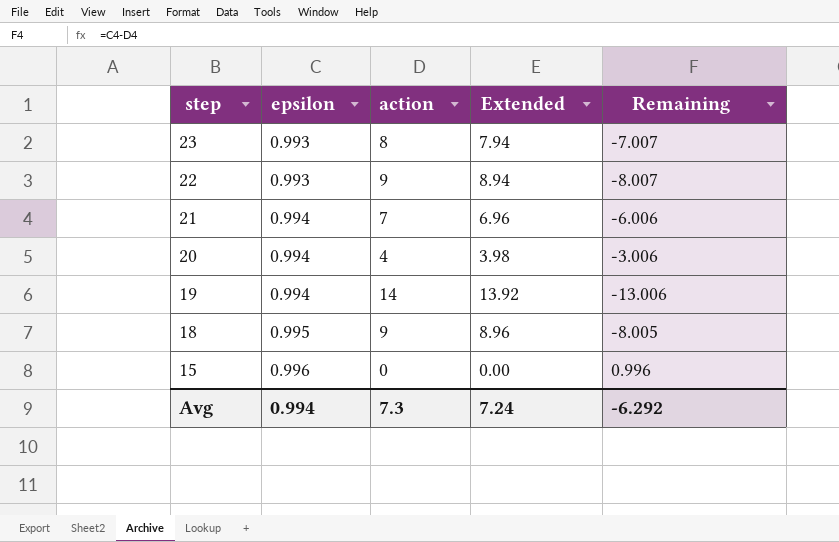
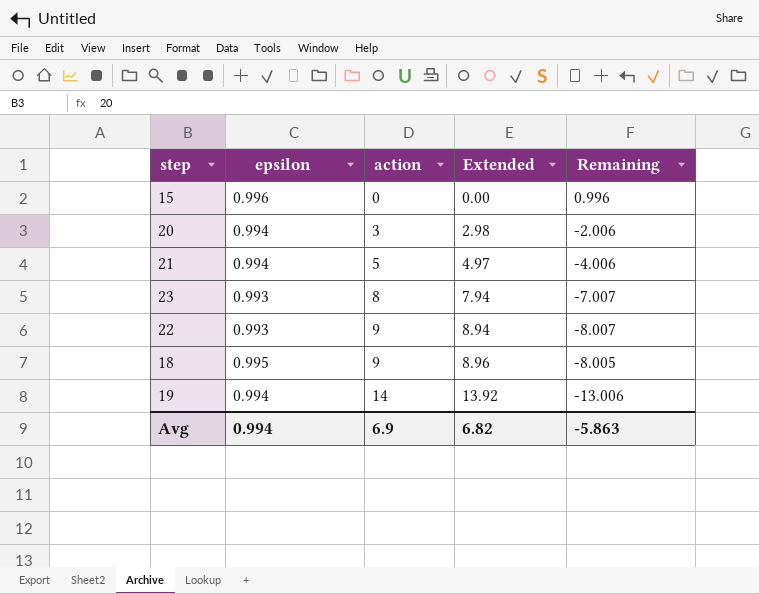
row order: step descending -> action ascending
20 | action: 4 -> 3
20 | Extended: 3.98 -> 2.98
20 | Remaining: -3.006 -> -2.006
21 | action: 7 -> 5
21 | Extended: 6.96 -> 4.97
21 | Remaining: -6.006 -> -4.006
Avg | action: 7.3 -> 6.9
Avg | Extended: 7.24 -> 6.82
Avg | Remaining: -6.292 -> -5.863

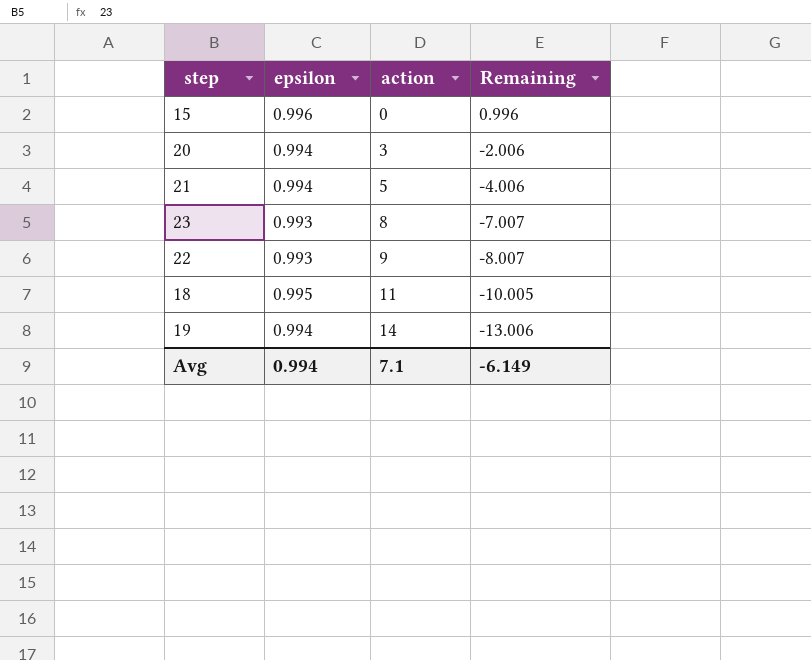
column Extended | formula: [epsilon] * [action] -> none
18 | action: 9 -> 11
18 | Remaining: -8.005 -> -10.005
Avg | action: 6.9 -> 7.1
Avg | Remaining: -5.863 -> -6.149

